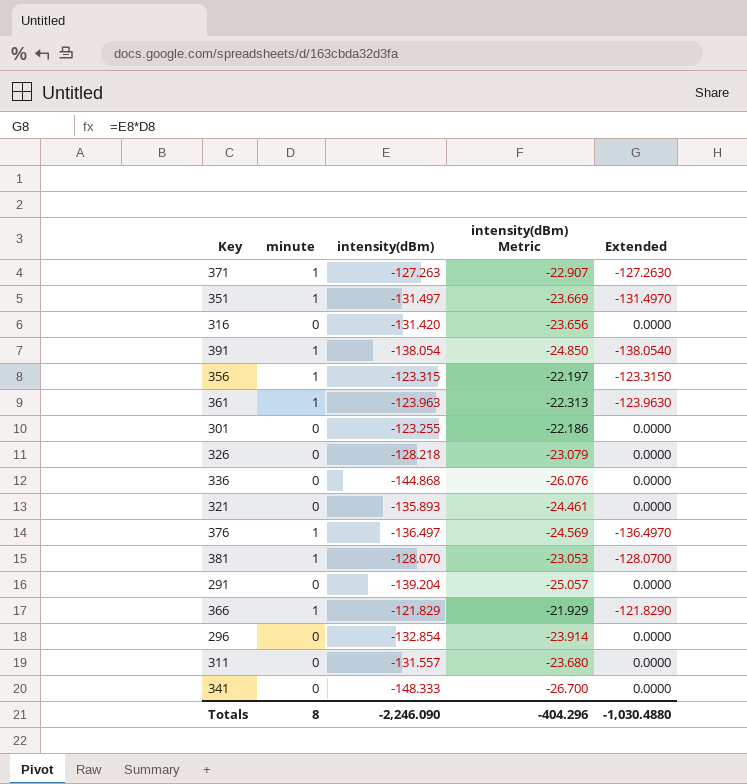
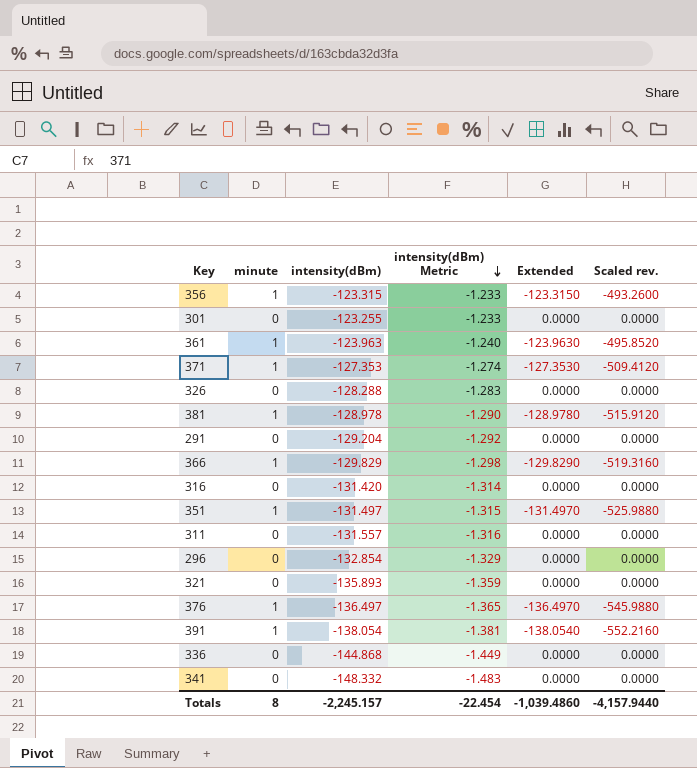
row order: none -> intensity(dBm) Metric descending
column intensity(dBm) Metric | formula: [intensity(dBm)] * 0.18 -> [intensity(dBm)] * 0.01
column Scaled rev. | formula: none -> [Extended] * 4
371 | intensity(dBm): -127.263 -> -127.353
371 | Extended: -127.2630 -> -127.3530
326 | intensity(dBm): -128.218 -> -128.288
381 | intensity(dBm): -128.070 -> -128.978
381 | Extended: -128.0700 -> -128.9780
291 | intensity(dBm): -139.204 -> -129.204
366 | intensity(dBm): -121.829 -> -129.829
366 | Extended: -121.8290 -> -129.8290
341 | intensity(dBm): -148.333 -> -148.332
Totals | intensity(dBm): -2,246.090 -> -2,245.157
Totals | intensity(dBm) Metric: -404.296 -> -22.454
Totals | Extended: -1,030.4880 -> -1,039.4860

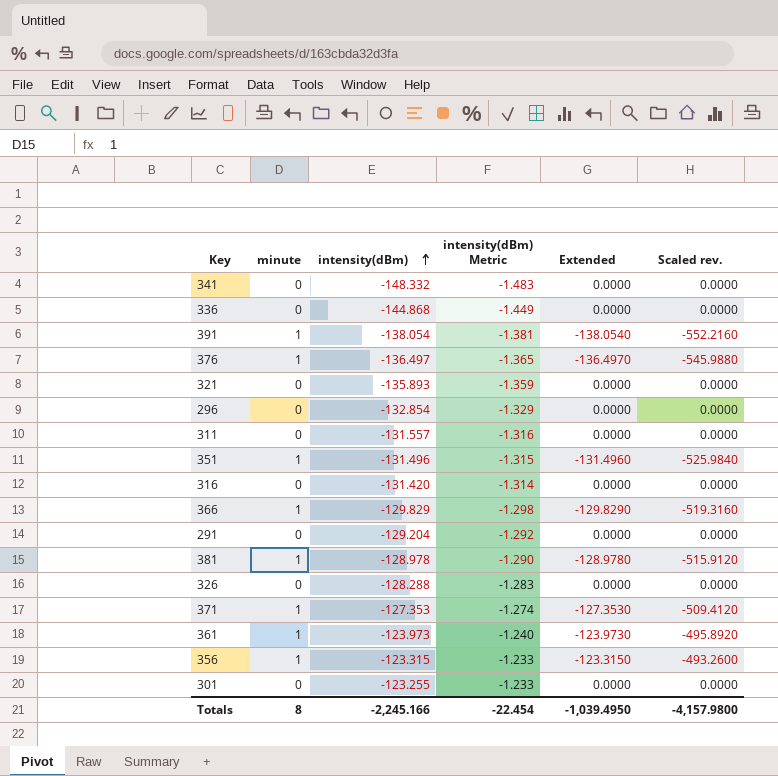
row order: intensity(dBm) Metric descending -> intensity(dBm) ascending
351 | intensity(dBm): -131.497 -> -131.496
351 | Extended: -131.4970 -> -131.4960
351 | Scaled rev.: -525.9880 -> -525.9840
361 | intensity(dBm): -123.963 -> -123.973
361 | Extended: -123.9630 -> -123.9730
361 | Scaled rev.: -495.8520 -> -495.8920
Totals | intensity(dBm): -2,245.157 -> -2,245.166
Totals | Extended: -1,039.4860 -> -1,039.4950
Totals | Scaled rev.: -4,157.9440 -> -4,157.9800

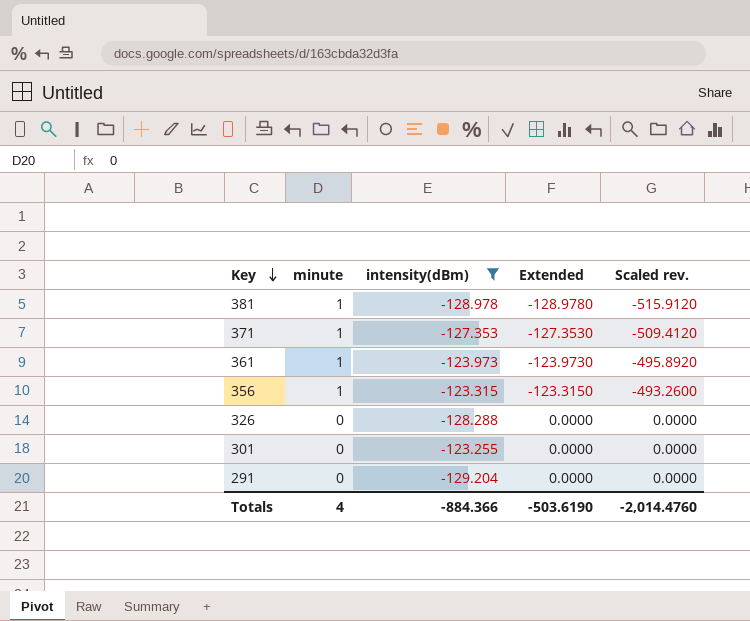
filter: none -> intensity(dBm) >= -129.204
row order: intensity(dBm) ascending -> Key descending
column intensity(dBm) Metric | formula: [intensity(dBm)] * 0.01 -> none
Totals | minute: 8 -> 4
Totals | intensity(dBm): -2,245.166 -> -884.366
Totals | Extended: -1,039.4950 -> -503.6190
Totals | Scaled rev.: -4,157.9800 -> -2,014.4760

